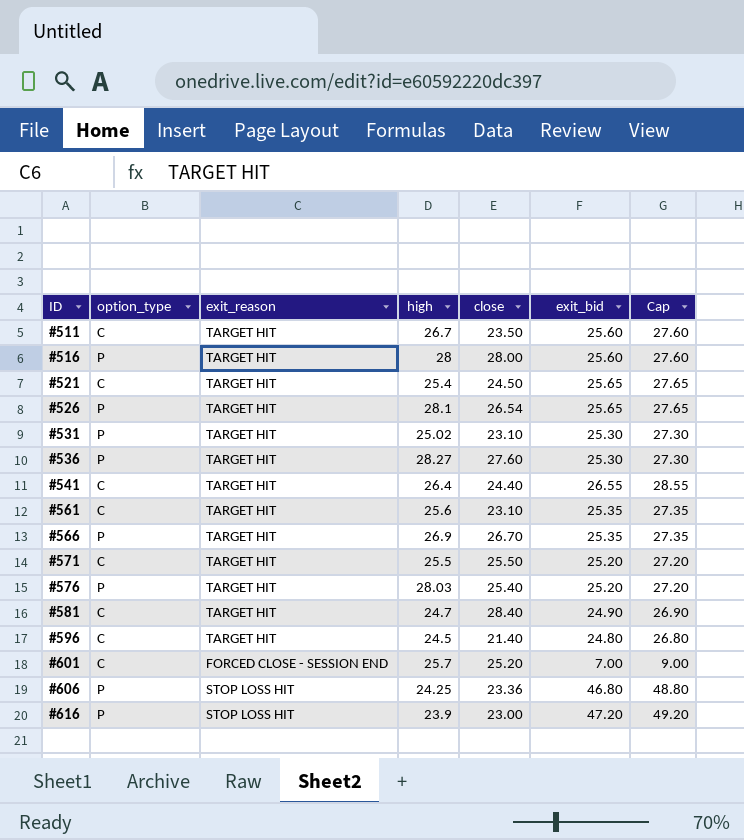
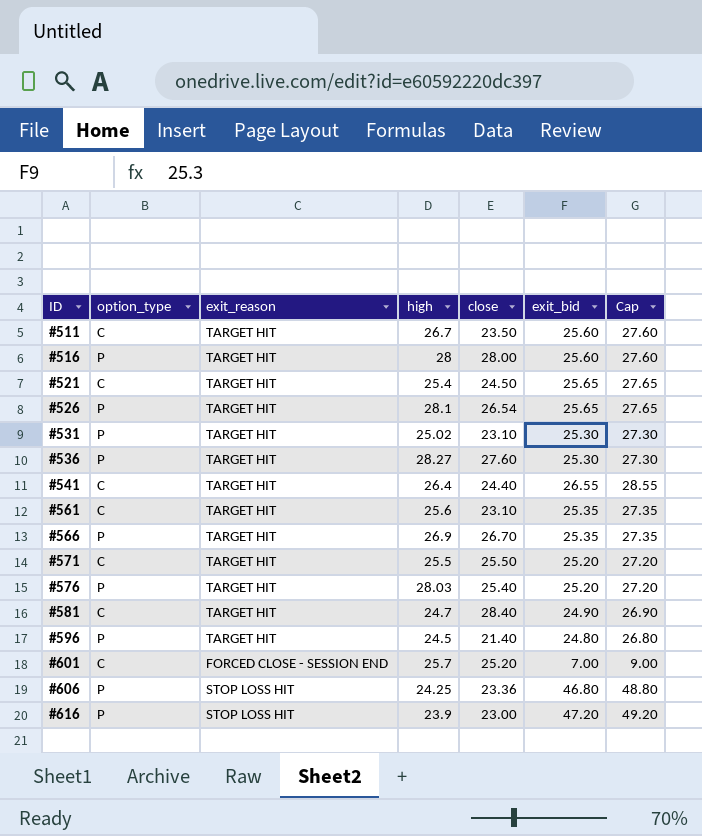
#596 | option_type: C -> P

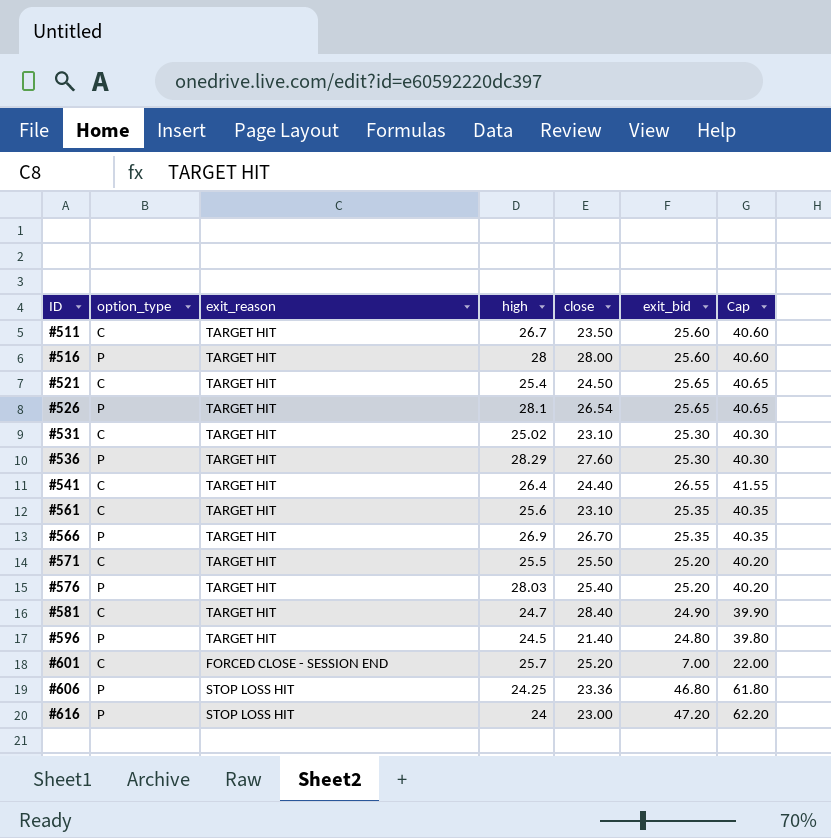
column Cap | formula: [exit_bid] + 2 -> [exit_bid] + 15
#531 | option_type: P -> C
#536 | high: 28.27 -> 28.29
#616 | high: 23.9 -> 24

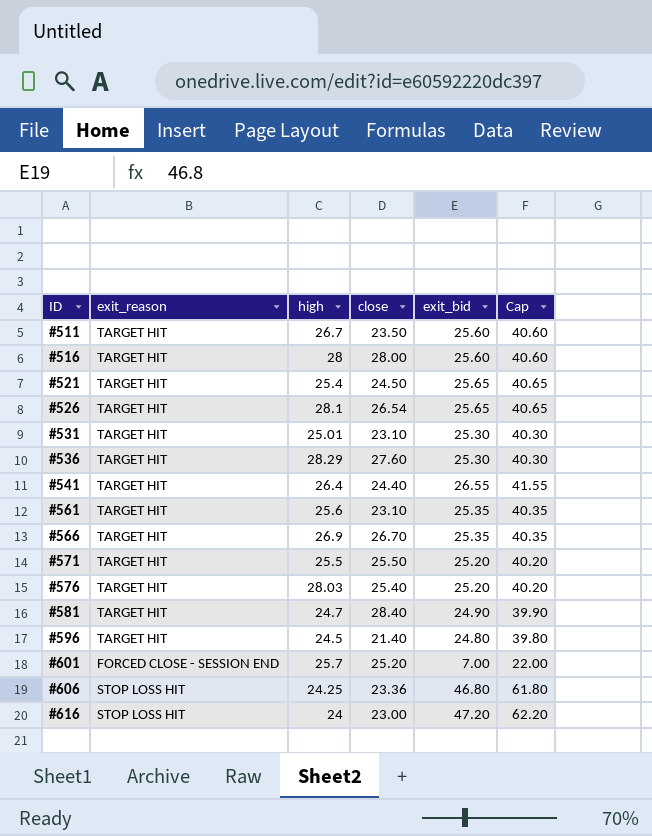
column option_type | position: 2 -> none
#531 | high: 25.02 -> 25.01

